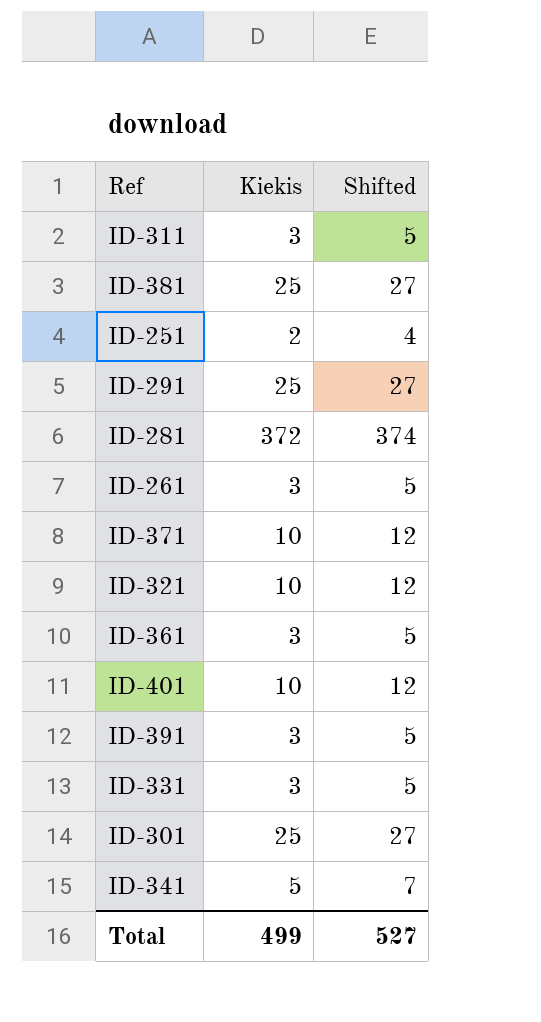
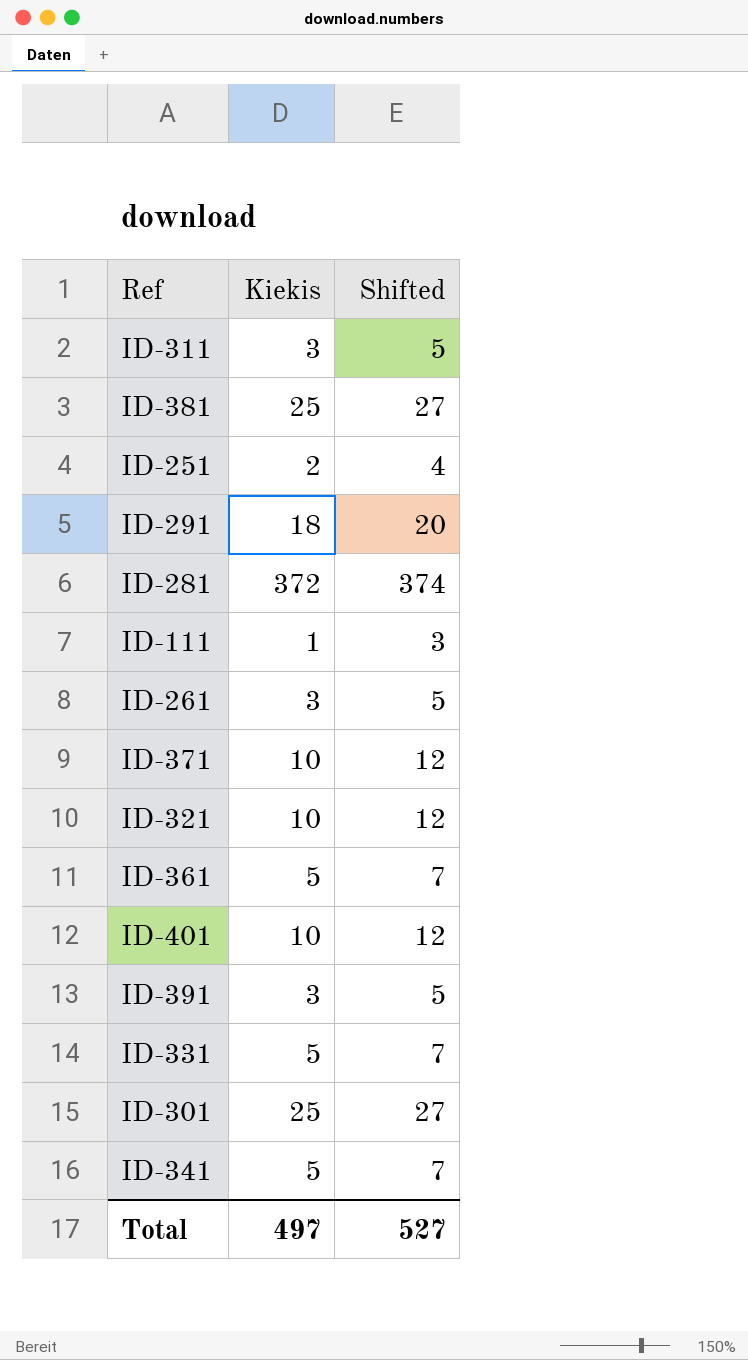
ID-291 | Kiekis: 25 -> 18
ID-291 | Shifted: 27 -> 20
row ID-111: none -> 1 | 3
ID-361 | Kiekis: 3 -> 5
ID-361 | Shifted: 5 -> 7
ID-331 | Kiekis: 3 -> 5
ID-331 | Shifted: 5 -> 7
Total | Kiekis: 499 -> 497

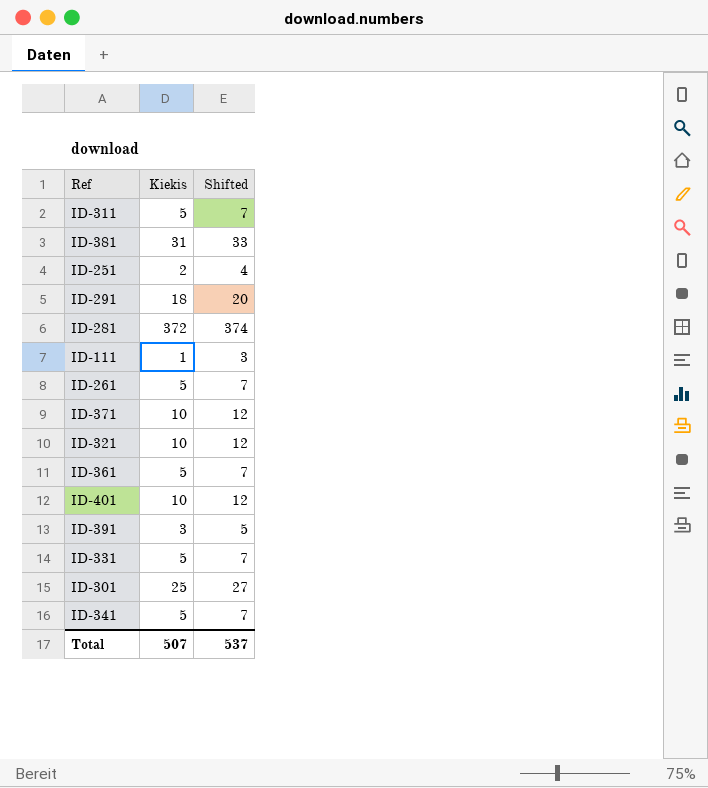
ID-311 | Kiekis: 3 -> 5
ID-311 | Shifted: 5 -> 7
ID-381 | Kiekis: 25 -> 31
ID-381 | Shifted: 27 -> 33
ID-261 | Kiekis: 3 -> 5
ID-261 | Shifted: 5 -> 7
Total | Kiekis: 497 -> 507
Total | Shifted: 527 -> 537

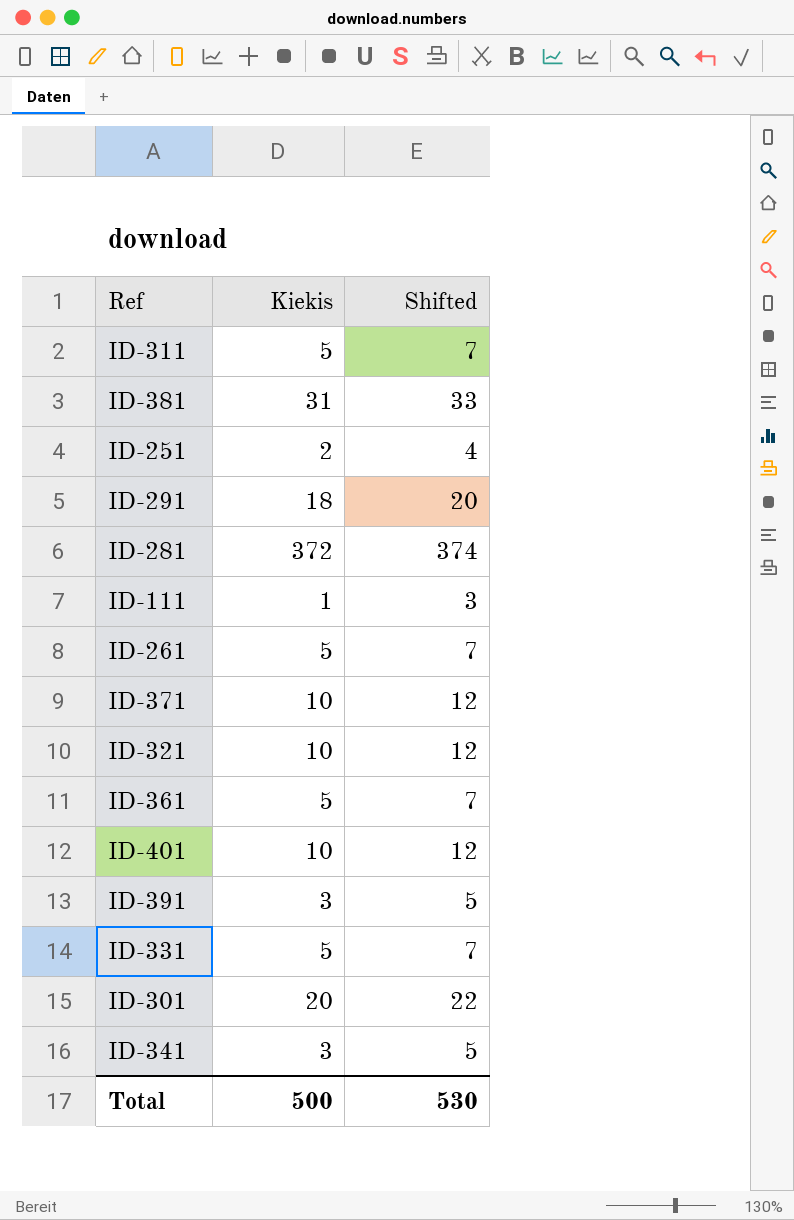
ID-301 | Kiekis: 25 -> 20
ID-301 | Shifted: 27 -> 22
ID-341 | Kiekis: 5 -> 3
ID-341 | Shifted: 7 -> 5
Total | Kiekis: 507 -> 500
Total | Shifted: 537 -> 530

